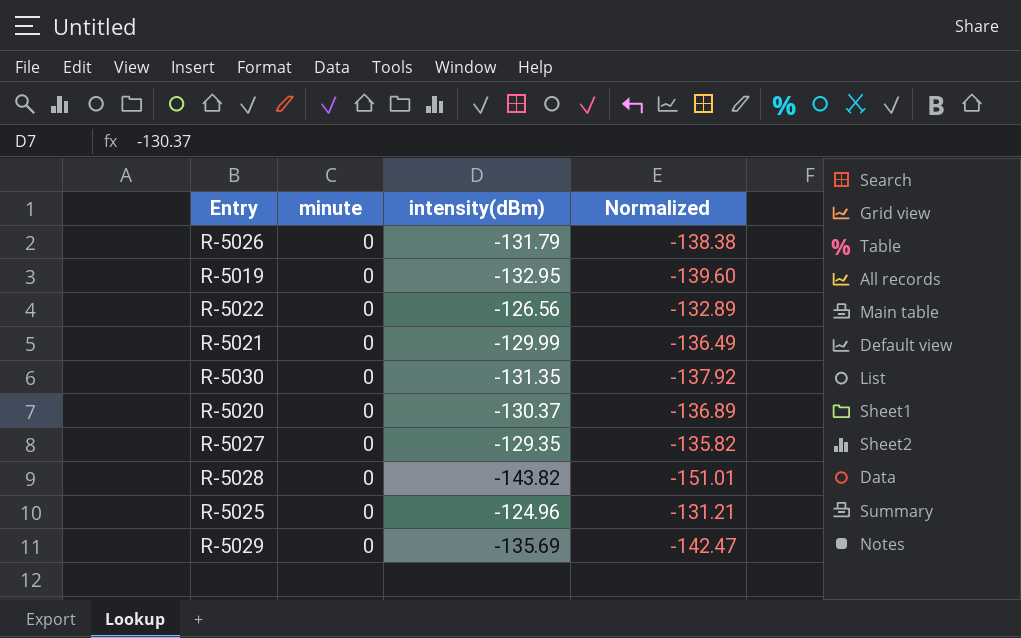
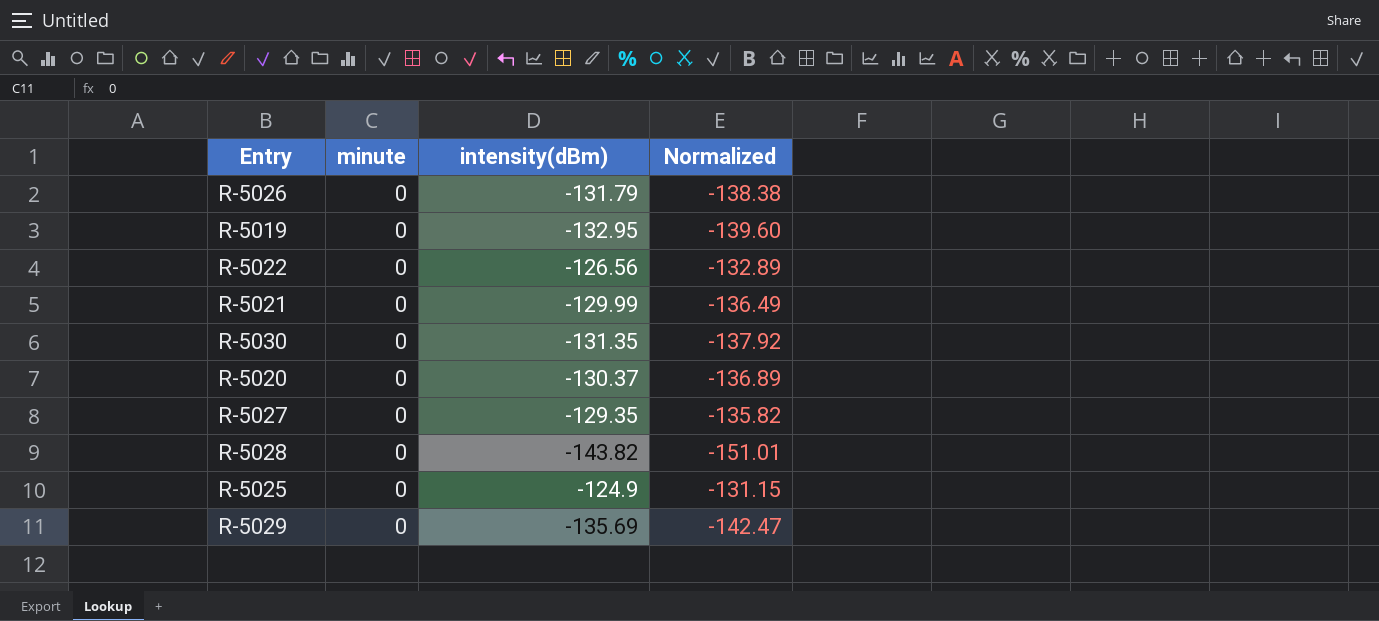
R-5025 | intensity(dBm): -124.96 -> -124.9
R-5025 | Normalized: -131.21 -> -131.15

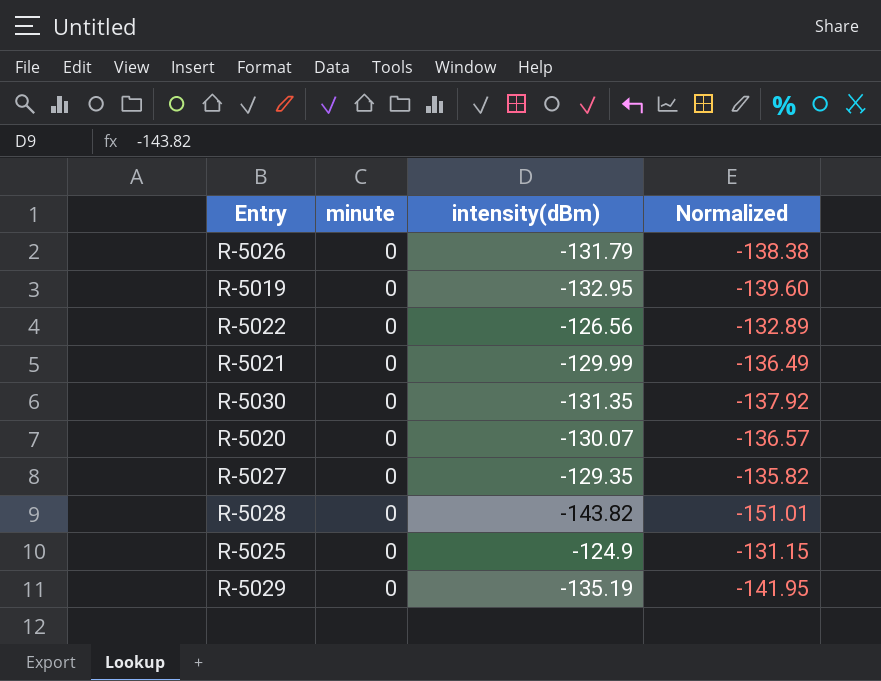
R-5020 | intensity(dBm): -130.37 -> -130.07
R-5020 | Normalized: -136.89 -> -136.57
R-5029 | intensity(dBm): -135.69 -> -135.19
R-5029 | Normalized: -142.47 -> -141.95

